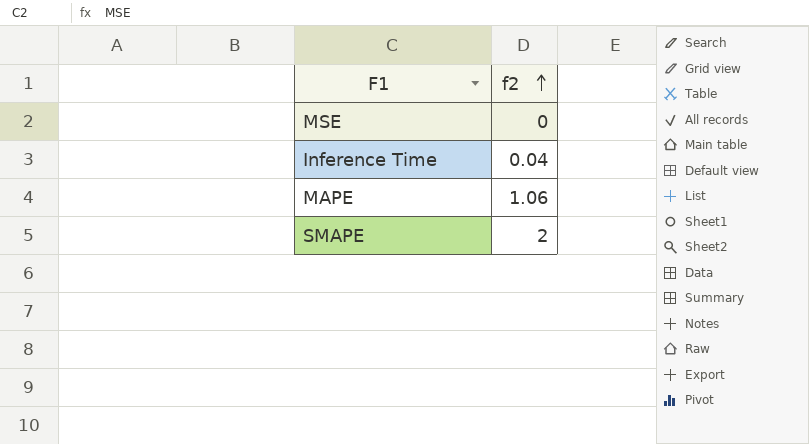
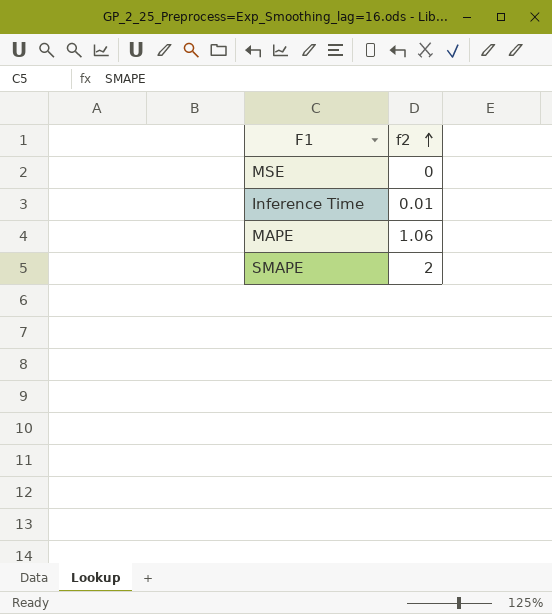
Inference Time | f2: 0.04 -> 0.01

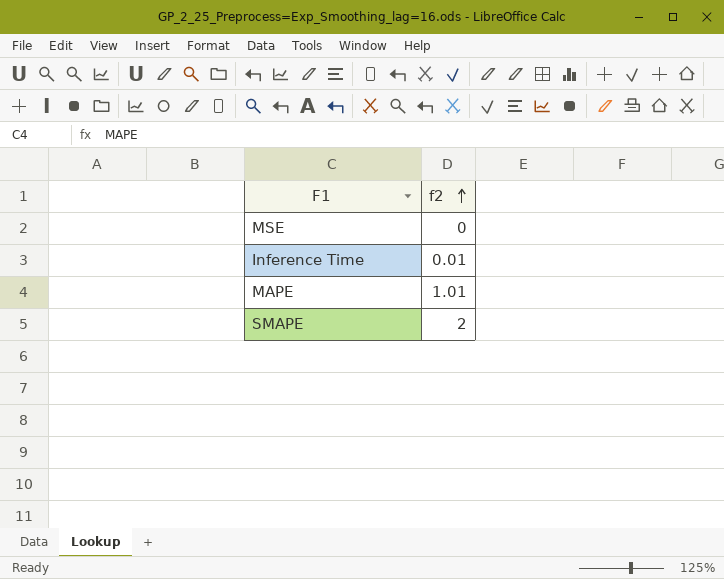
MAPE | f2: 1.06 -> 1.01

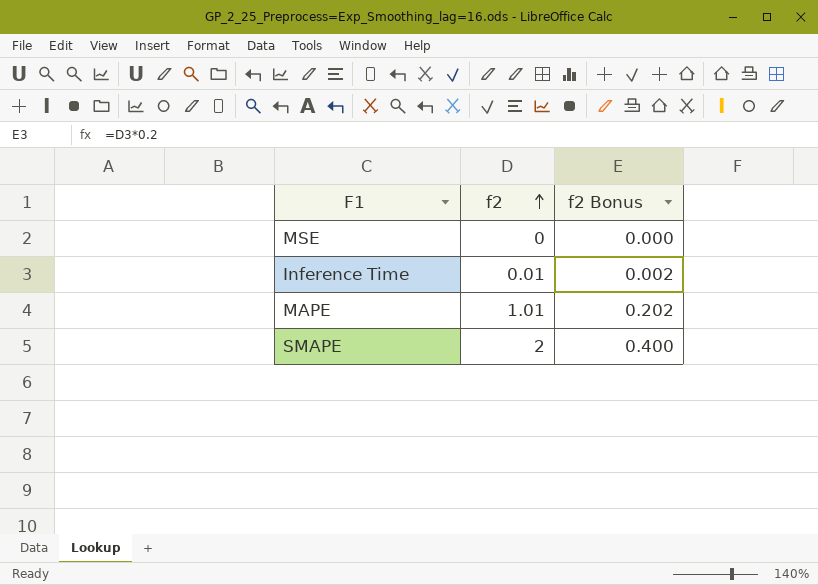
column f2 Bonus | formula: none -> [f2] * 0.2

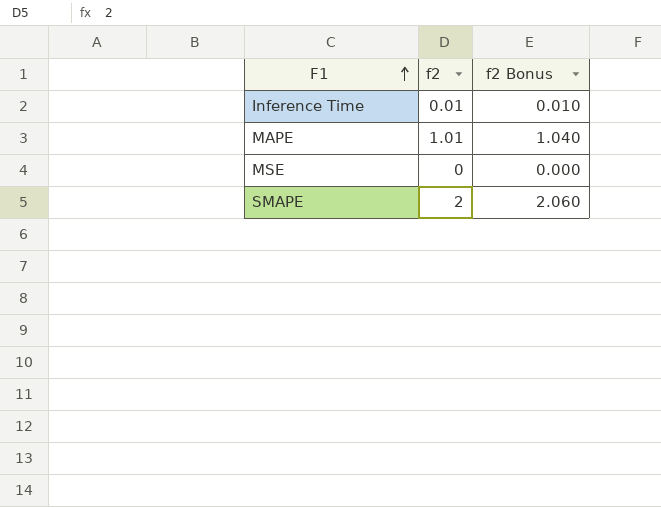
row order: f2 ascending -> F1 ascending
column f2 Bonus | formula: [f2] * 0.2 -> [f2] * 1.03

